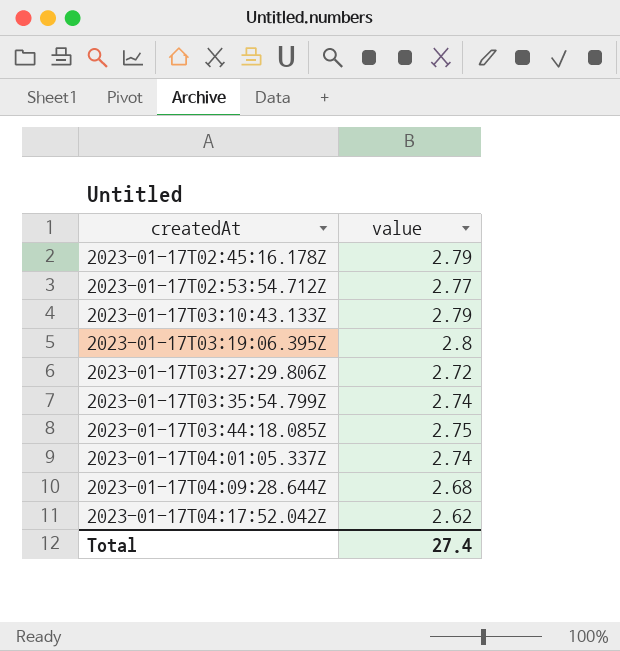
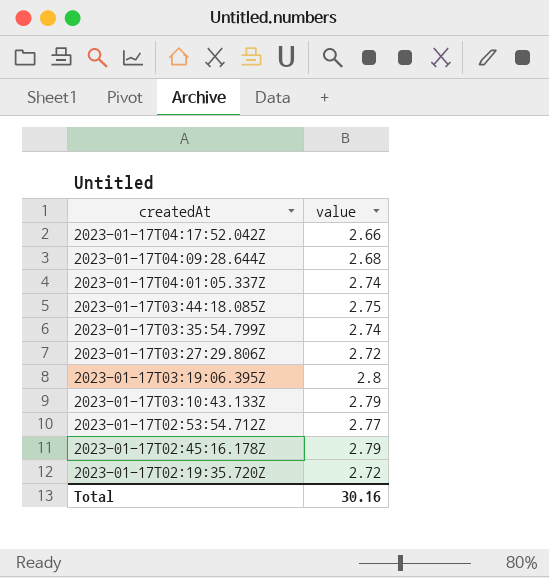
row order: createdAt ascending -> createdAt descending
2023-01-17T04:17:52.042Z | value: 2.62 -> 2.66
row 2023-01-17T02:19:35.720Z: none -> 2.72
Total | value: 27.4 -> 30.16

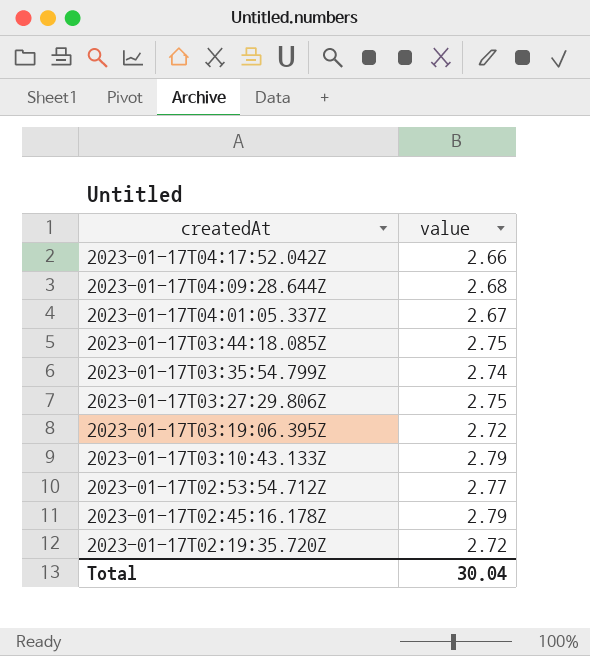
2023-01-17T04:01:05.337Z | value: 2.74 -> 2.67
2023-01-17T03:27:29.806Z | value: 2.72 -> 2.75
2023-01-17T03:19:06.395Z | value: 2.8 -> 2.72
Total | value: 30.16 -> 30.04

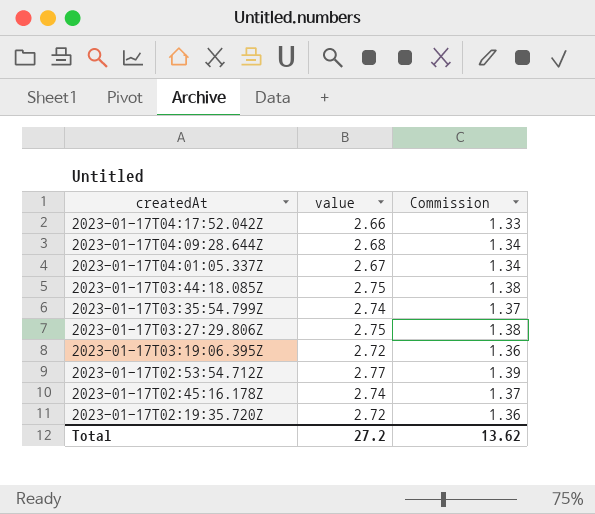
column Commission | formula: none -> [value] * 0.5
row 2023-01-17T03:10:43.133Z: 2.79 -> none
2023-01-17T02:45:16.178Z | value: 2.79 -> 2.74
Total | value: 30.04 -> 27.2

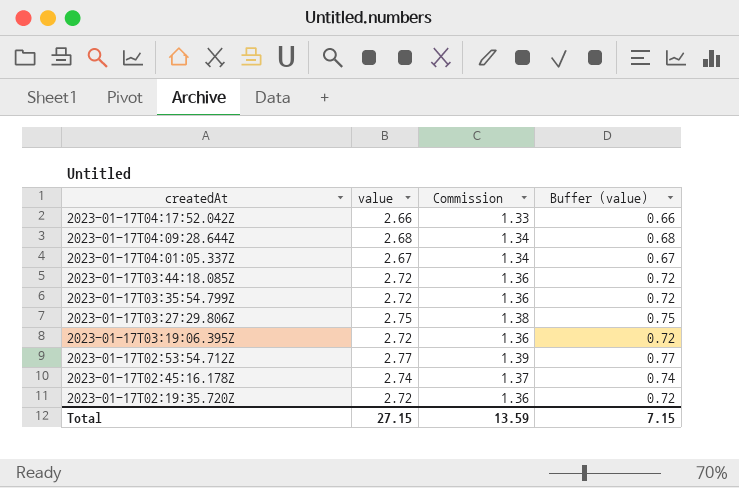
column Buffer (value) | formula: none -> [value] - 2
2023-01-17T03:44:18.085Z | value: 2.75 -> 2.72
2023-01-17T03:44:18.085Z | Commission: 1.38 -> 1.36
2023-01-17T03:35:54.799Z | value: 2.74 -> 2.72
2023-01-17T03:35:54.799Z | Commission: 1.37 -> 1.36
Total | value: 27.2 -> 27.15
Total | Commission: 13.62 -> 13.59

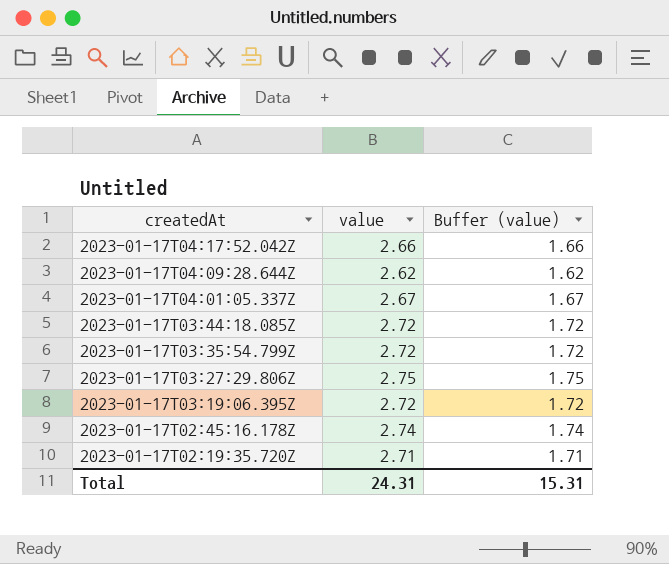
column Commission | formula: [value] * 0.5 -> none
column Buffer (value) | formula: [value] - 2 -> [value] - 1
row 2023-01-17T02:53:54.712Z: 2.77 | 1.39 | 0.77 -> none
2023-01-17T04:09:28.644Z | value: 2.68 -> 2.62
2023-01-17T02:19:35.720Z | value: 2.72 -> 2.71
Total | value: 27.15 -> 24.31
Total | Buffer (value): 7.15 -> 15.31

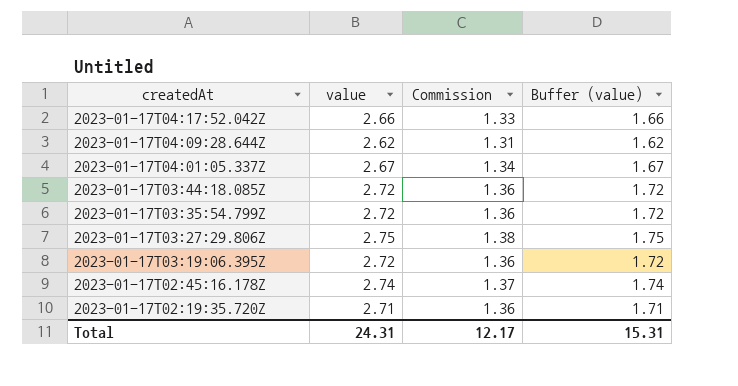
column Commission | formula: none -> [value] * 0.5

